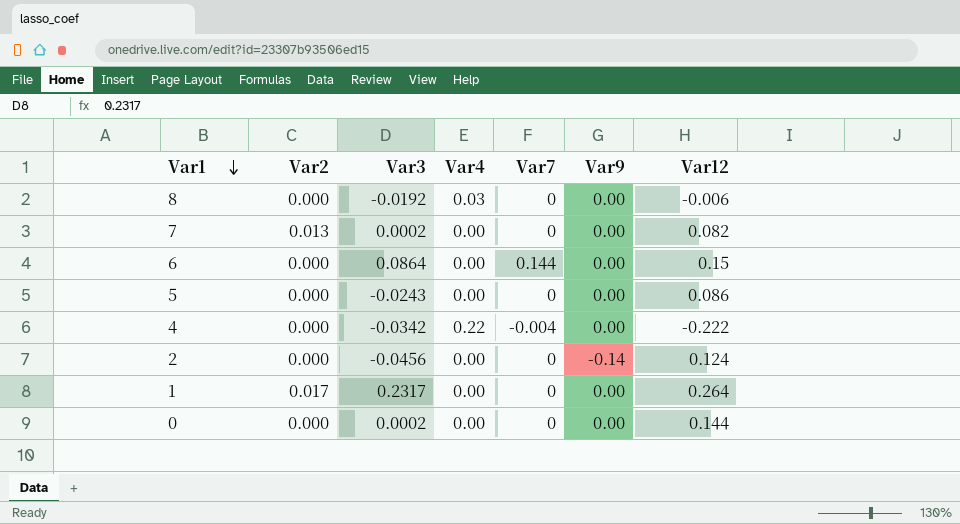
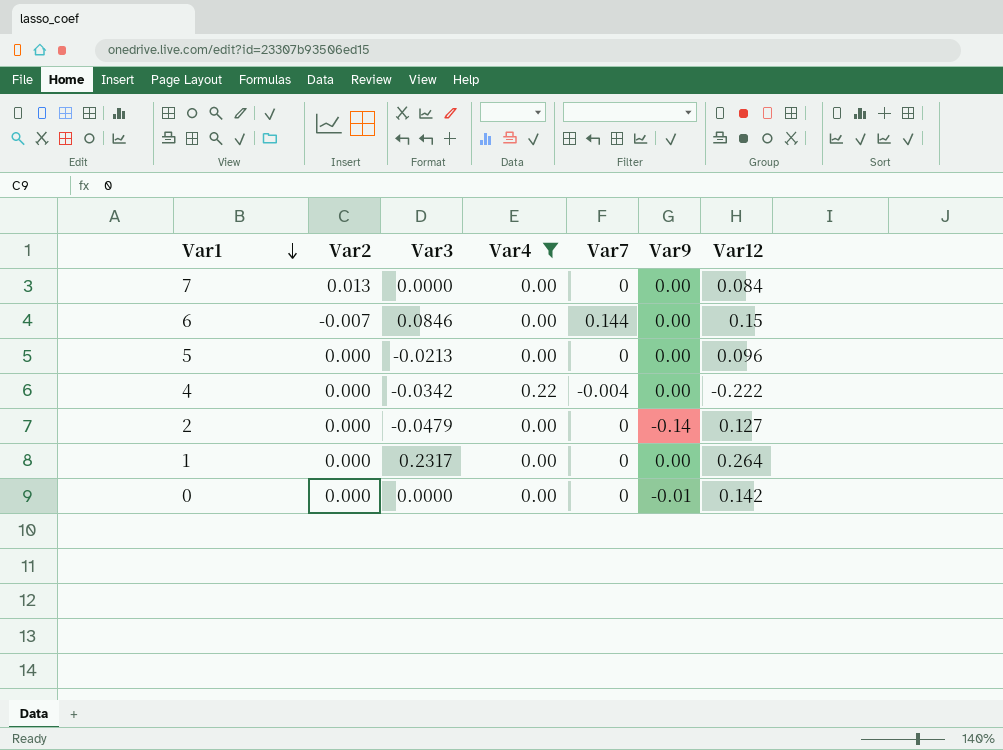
filter: none -> Var4 != 0.03
7 | Var3: 0.0002 -> 0.0000
7 | Var12: 0.082 -> 0.084
6 | Var2: 0.000 -> -0.007
6 | Var3: 0.0864 -> 0.0846
5 | Var3: -0.0243 -> -0.0213
5 | Var12: 0.086 -> 0.096
2 | Var3: -0.0456 -> -0.0479
2 | Var12: 0.124 -> 0.127
1 | Var2: 0.017 -> 0.000
0 | Var3: 0.0002 -> 0.0000
0 | Var9: 0.00 -> -0.01
0 | Var12: 0.144 -> 0.142

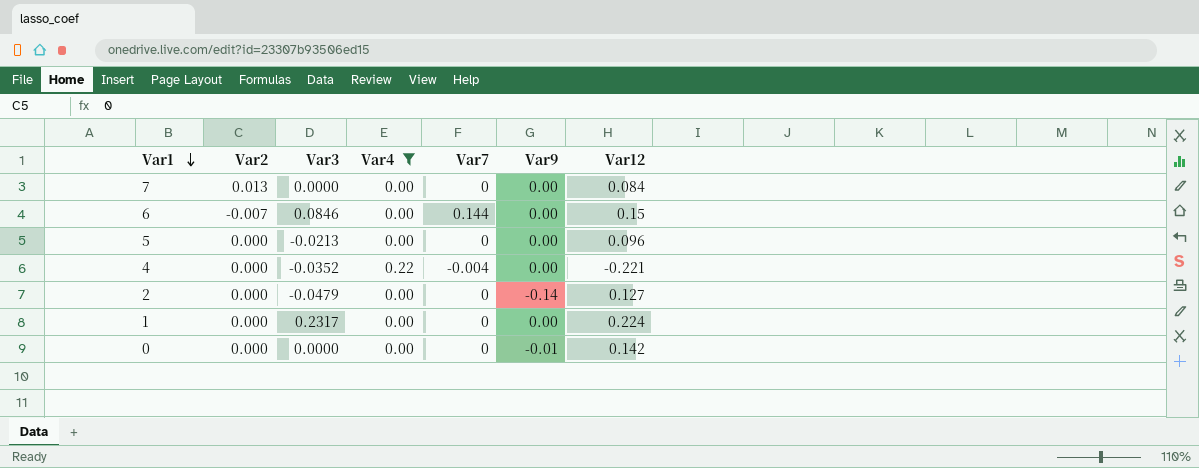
4 | Var3: -0.0342 -> -0.0352
4 | Var12: -0.222 -> -0.221
1 | Var12: 0.264 -> 0.224

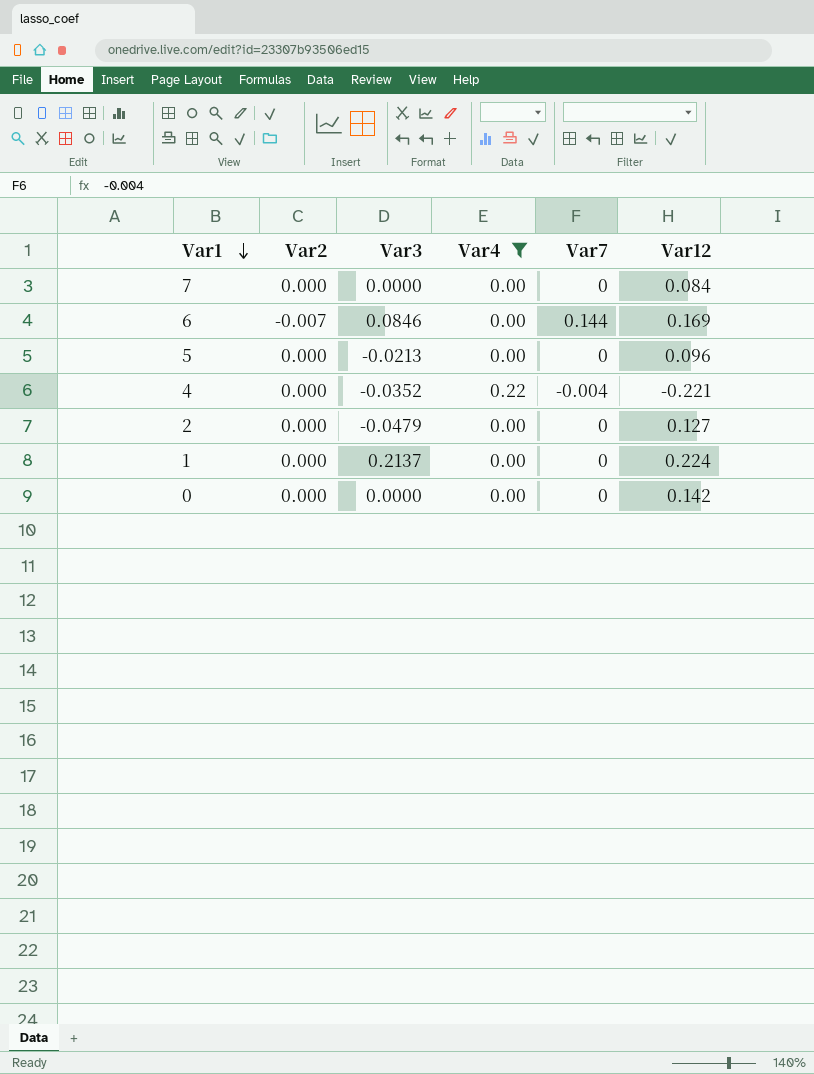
column Var9 | position: 6 -> none
7 | Var2: 0.013 -> 0.000
6 | Var12: 0.15 -> 0.169
1 | Var3: 0.2317 -> 0.2137

